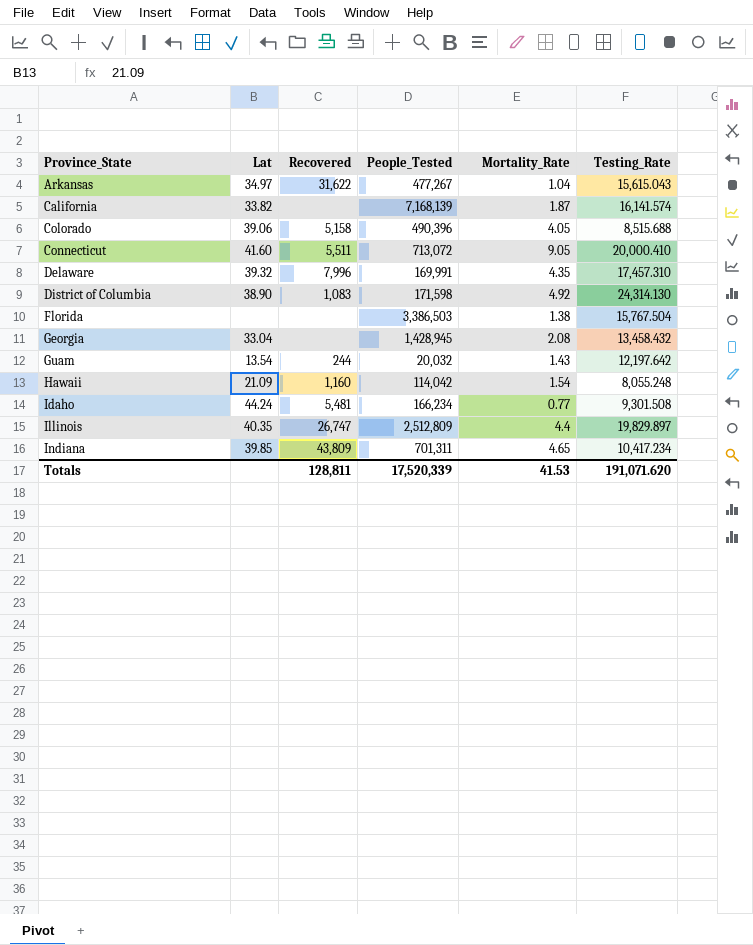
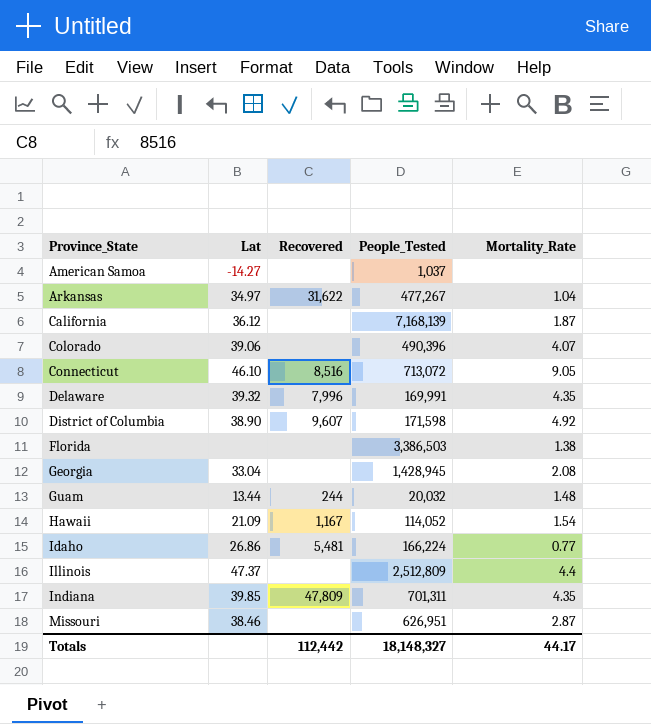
column Testing_Rate | position: 6 -> none
row American Samoa: none -> -14.27 | none | 1,037 | none
California | Lat: 33.82 -> 36.12
Colorado | Recovered: 5,158 -> none
Colorado | Mortality_Rate: 4.05 -> 4.07
Connecticut | Lat: 41.60 -> 46.10
Connecticut | Recovered: 5,511 -> 8,516
District of Columbia | Recovered: 1,083 -> 9,607
Guam | Lat: 13.54 -> 13.44
Guam | Mortality_Rate: 1.43 -> 1.48
Hawaii | Recovered: 1,160 -> 1,167
Hawaii | People_Tested: 114,042 -> 114,052
Idaho | Lat: 44.24 -> 26.86
Idaho | People_Tested: 166,234 -> 166,224
Illinois | Lat: 40.35 -> 47.37
Illinois | Recovered: 26,747 -> none
Indiana | Recovered: 43,809 -> 47,809
Indiana | Mortality_Rate: 4.65 -> 4.35
row Missouri: none -> 38.46 | none | 626,951 | 2.87
Totals | Recovered: 128,811 -> 112,442
Totals | People_Tested: 17,520,339 -> 18,148,327
Totals | Mortality_Rate: 41.53 -> 44.17

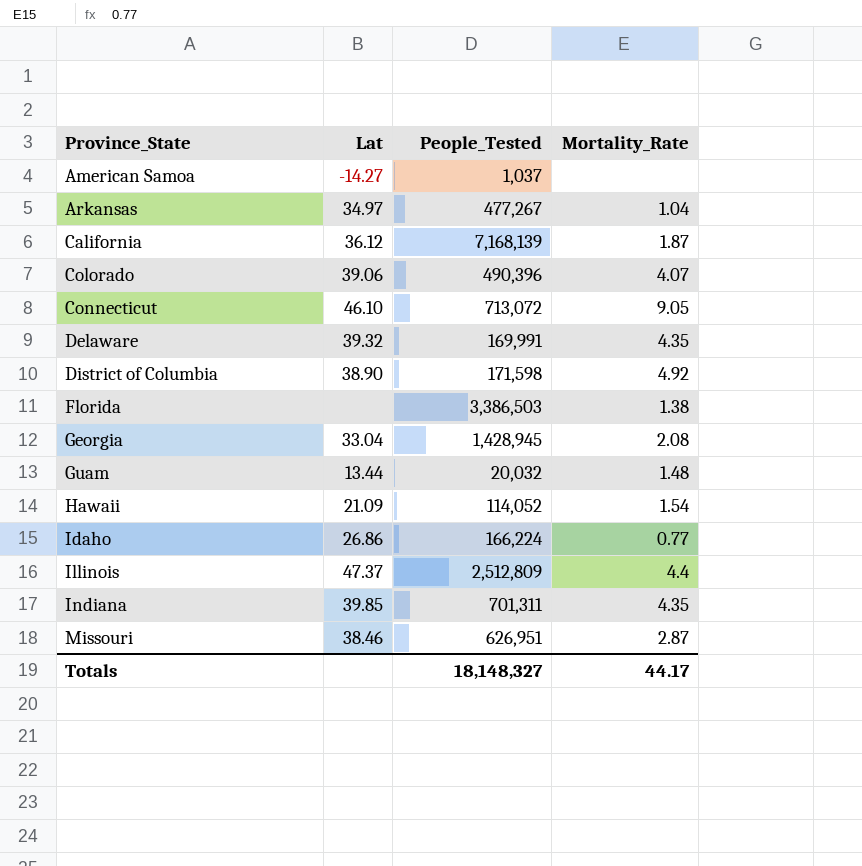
column Recovered | position: 3 -> none

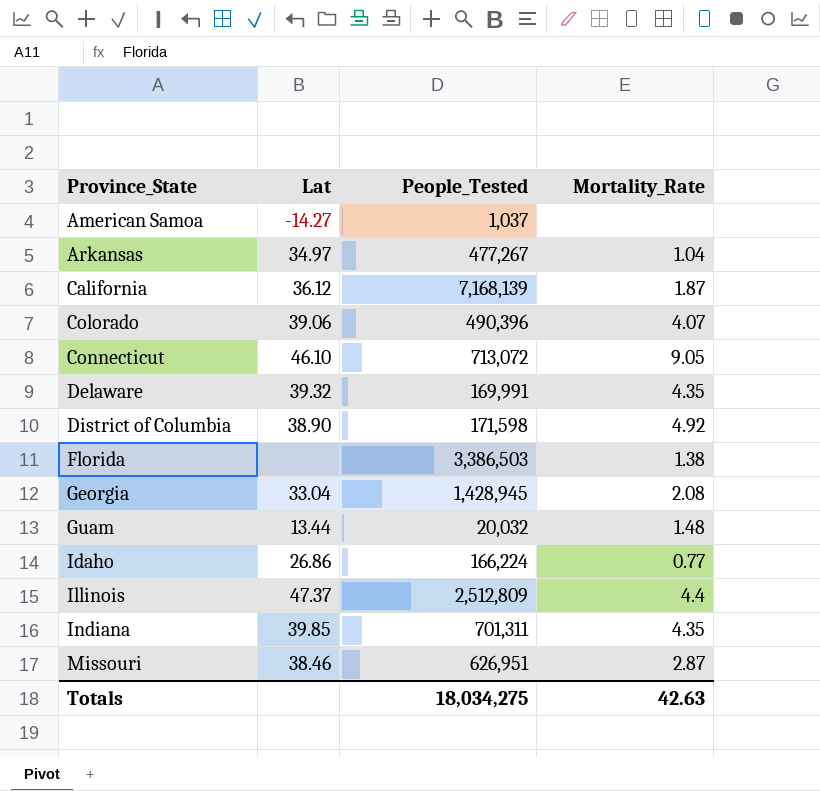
row Hawaii: 21.09 | 114,052 | 1.54 -> none
Totals | People_Tested: 18,148,327 -> 18,034,275
Totals | Mortality_Rate: 44.17 -> 42.63

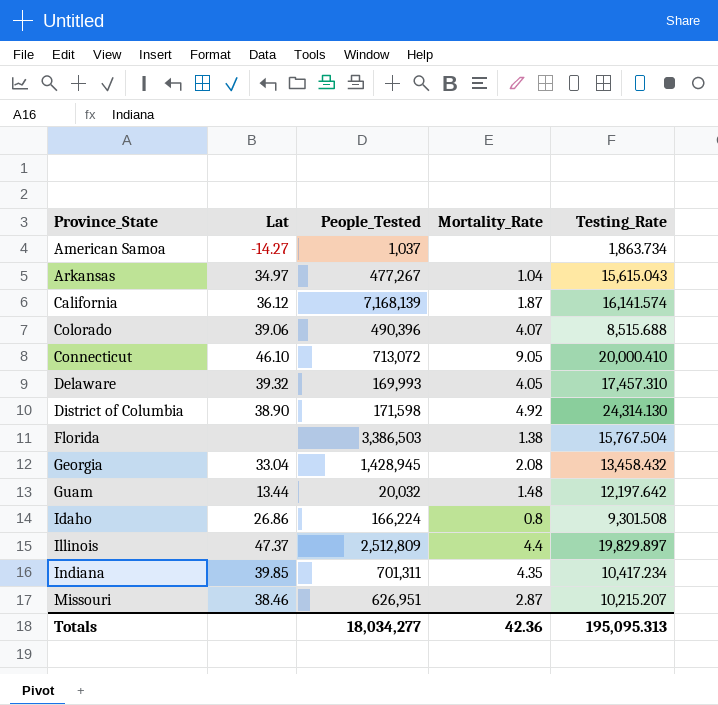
column Testing_Rate | position: none -> 5
Delaware | People_Tested: 169,991 -> 169,993
Delaware | Mortality_Rate: 4.35 -> 4.05
Idaho | Mortality_Rate: 0.77 -> 0.8
Totals | People_Tested: 18,034,275 -> 18,034,277
Totals | Mortality_Rate: 42.63 -> 42.36

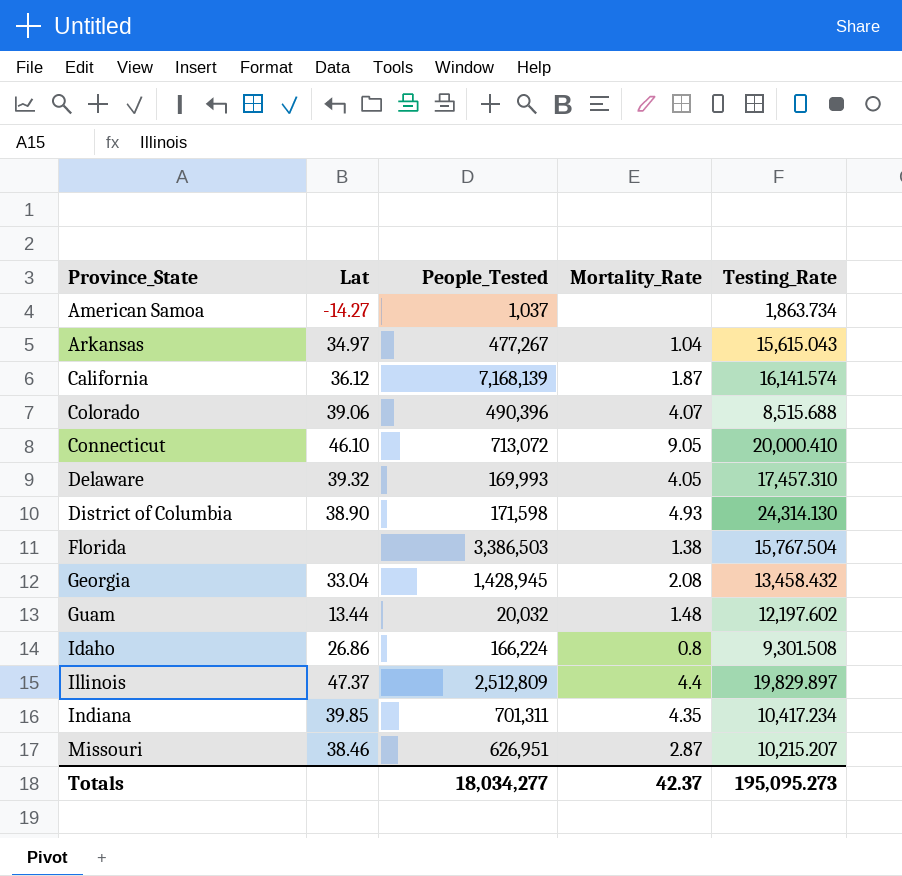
District of Columbia | Mortality_Rate: 4.92 -> 4.93
Guam | Testing_Rate: 12,197.642 -> 12,197.602
Totals | Mortality_Rate: 42.36 -> 42.37
Totals | Testing_Rate: 195,095.313 -> 195,095.273

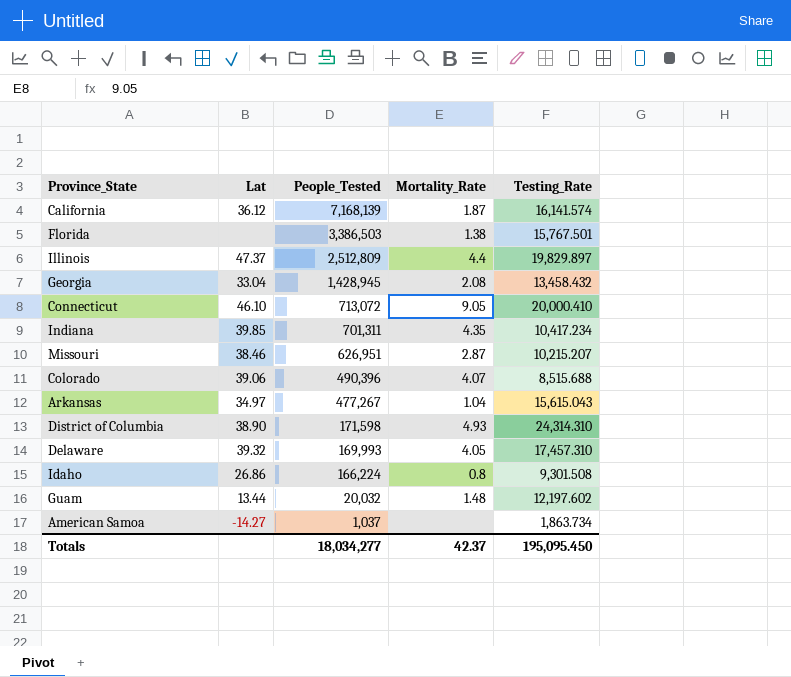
row order: Province_State ascending -> People_Tested descending
Florida | Testing_Rate: 15,767.504 -> 15,767.501
District of Columbia | Testing_Rate: 24,314.130 -> 24,314.310
Totals | Testing_Rate: 195,095.273 -> 195,095.450

